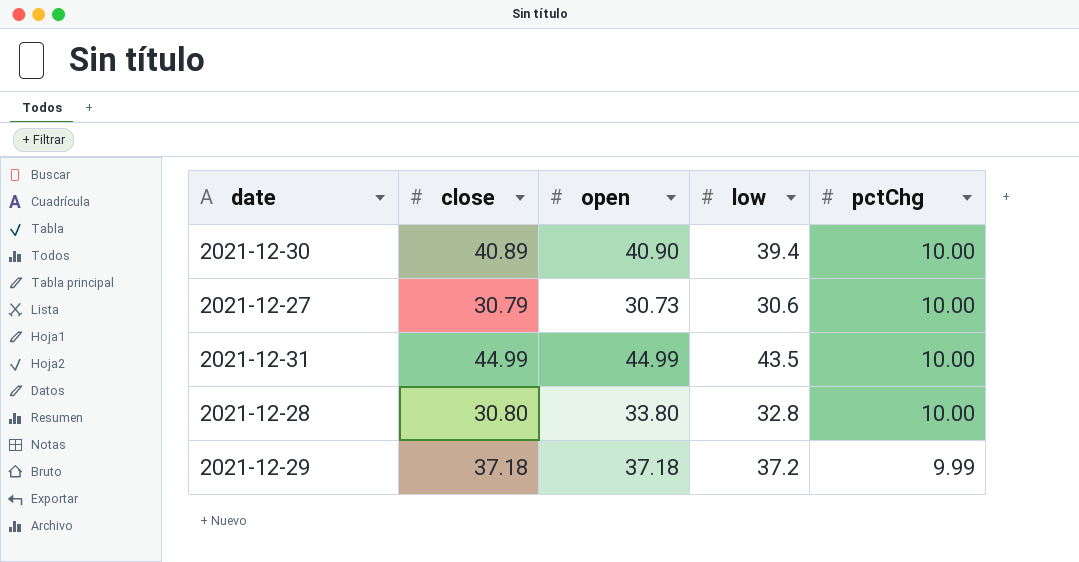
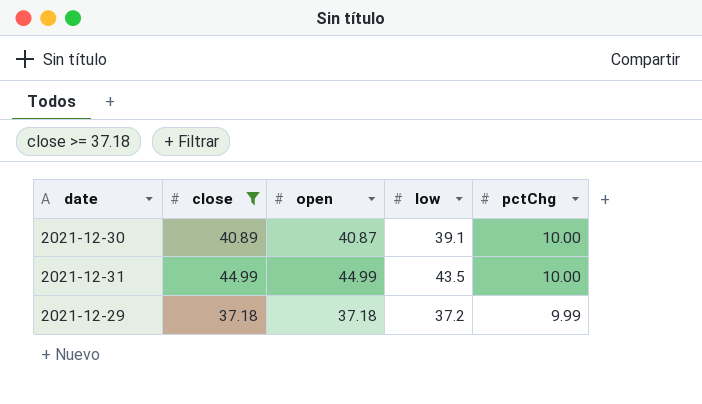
filter: none -> close >= 37.18
2021-12-30 | open: 40.90 -> 40.87
2021-12-30 | low: 39.4 -> 39.1

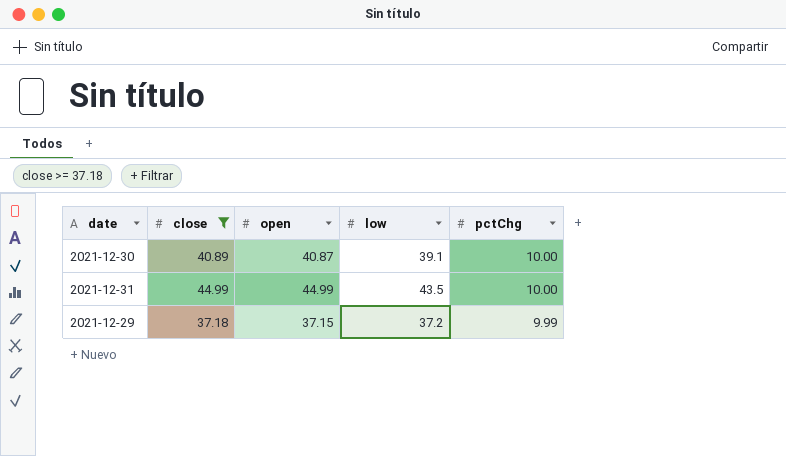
2021-12-29 | open: 37.18 -> 37.15

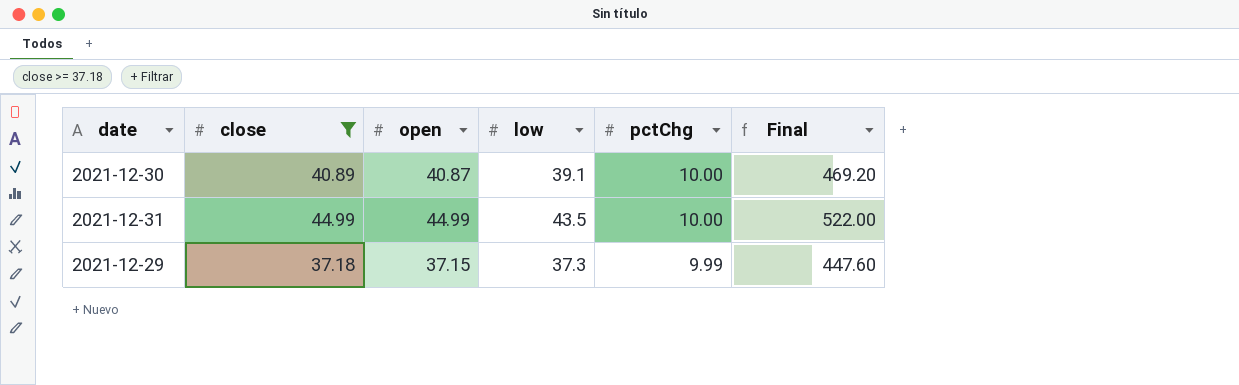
column Final | formula: none -> [low] * 12
2021-12-29 | low: 37.2 -> 37.3

